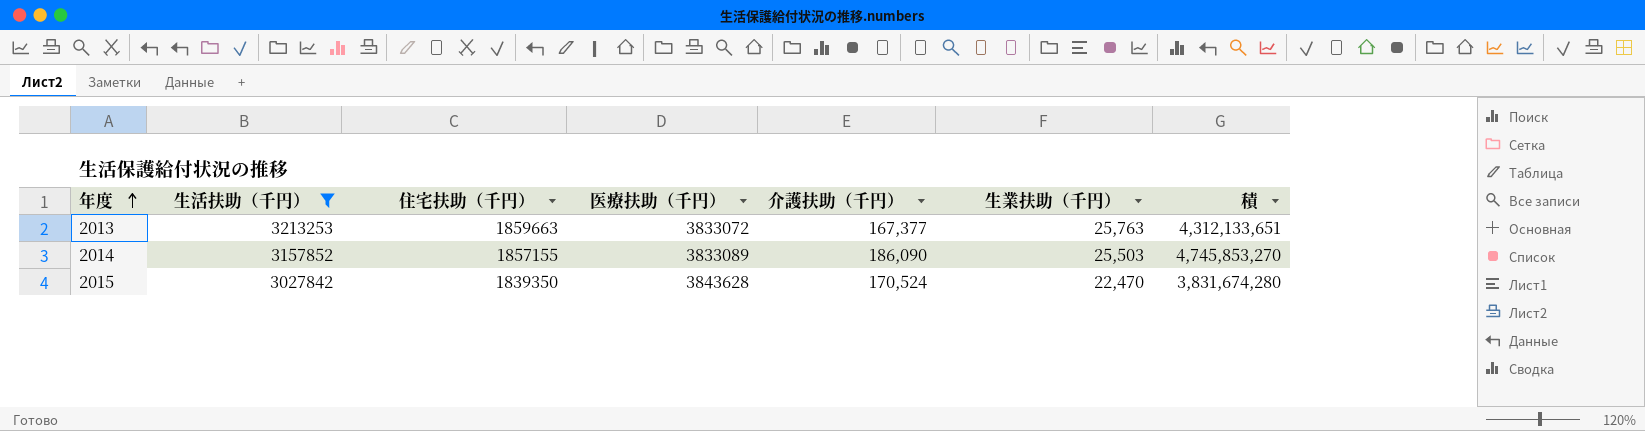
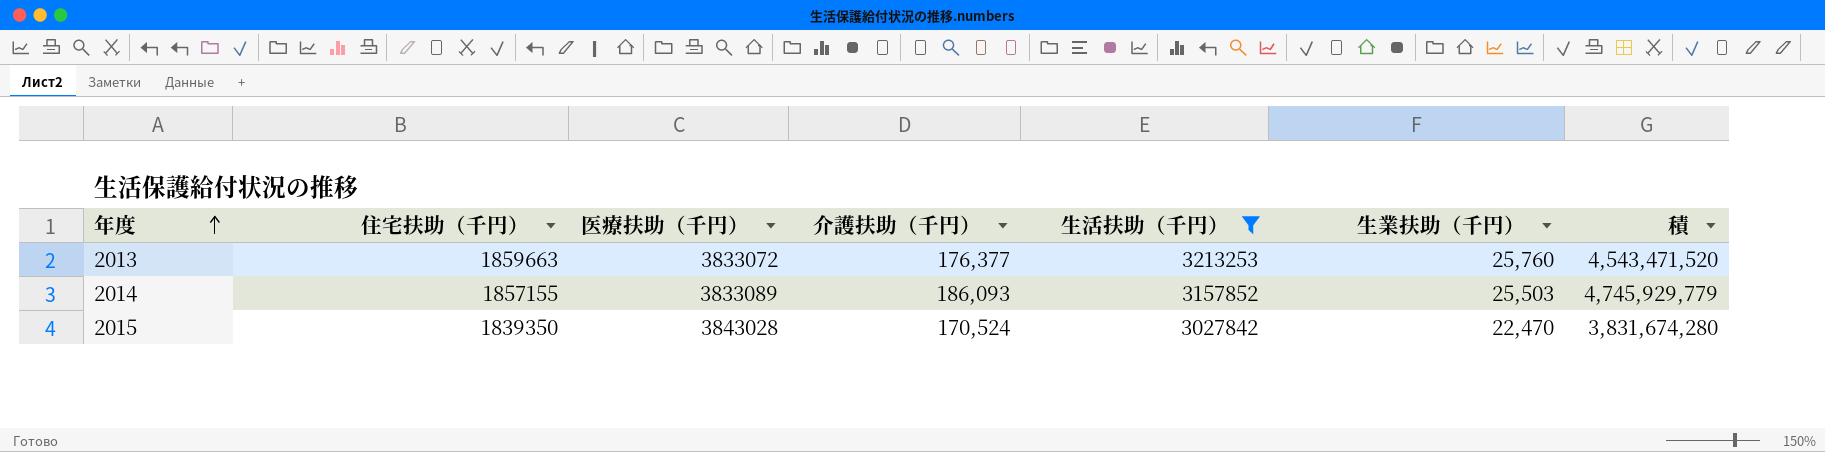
column 生活扶助（千円） | position: 2 -> 5
2013 | 介護扶助（千円）: 167,377 -> 176,377
2013 | 生業扶助（千円）: 25,763 -> 25,760
2013 | 積: 4,312,133,651 -> 4,543,471,520
2014 | 介護扶助（千円）: 186,090 -> 186,093
2014 | 積: 4,745,853,270 -> 4,745,929,779
2015 | 医療扶助（千円）: 3843628 -> 3843028

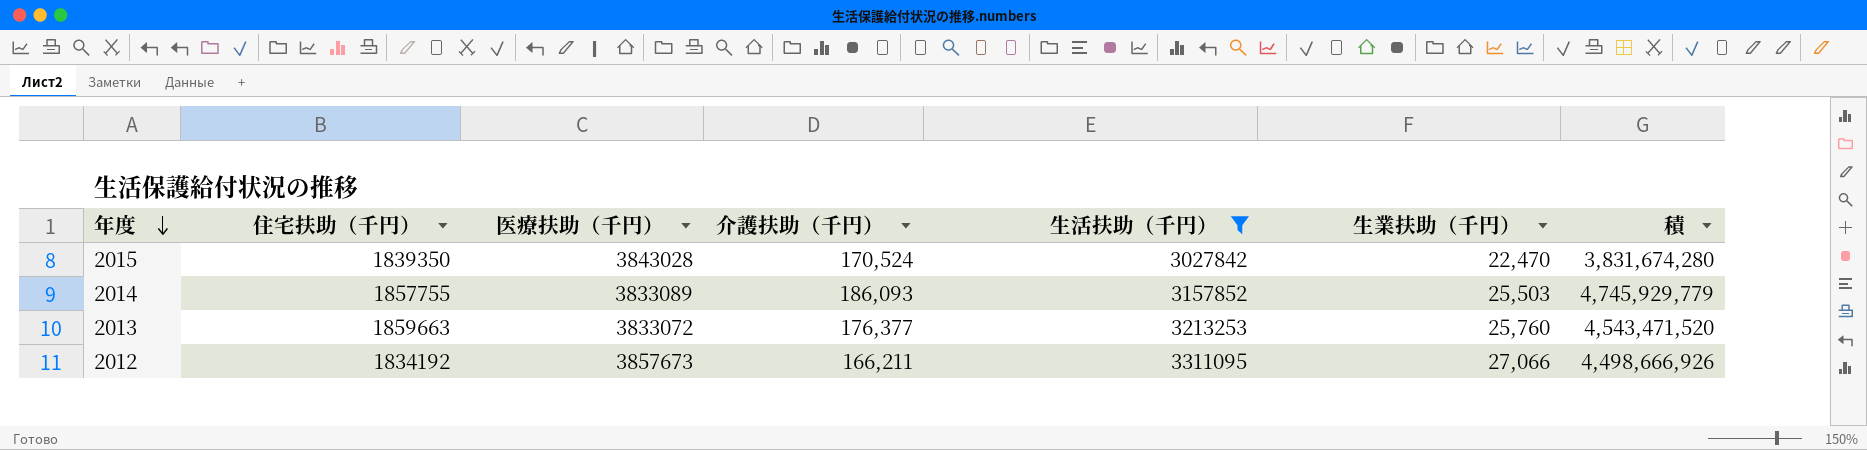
row order: 年度 ascending -> 年度 descending
2014 | 住宅扶助（千円）: 1857155 -> 1857755
row 2012: none -> 1834192 | 3857673 | 166,211 | 3311095 | 27,066 | 4,498,666,926

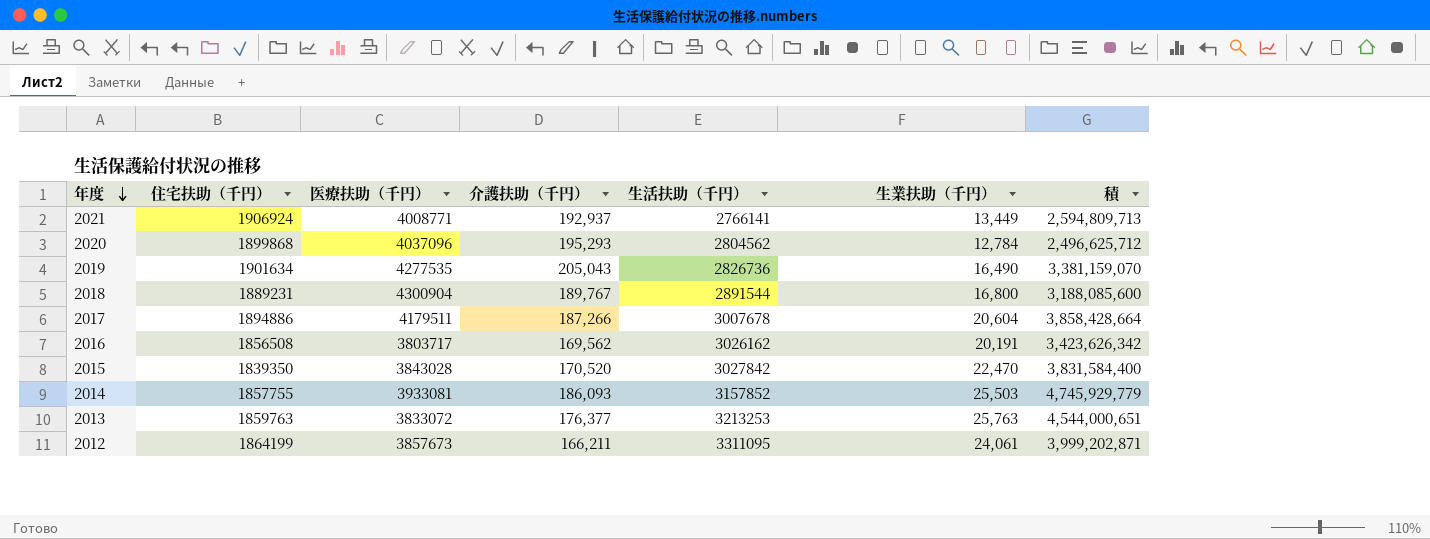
filter: 生活扶助（千円） >= 3027842 -> none
2015 | 介護扶助（千円）: 170,524 -> 170,520
2015 | 積: 3,831,674,280 -> 3,831,584,400
2014 | 医療扶助（千円）: 3833089 -> 3933081
2013 | 住宅扶助（千円）: 1859663 -> 1859763
2013 | 生業扶助（千円）: 25,760 -> 25,763
2013 | 積: 4,543,471,520 -> 4,544,000,651
2012 | 住宅扶助（千円）: 1834192 -> 1864199
2012 | 生業扶助（千円）: 27,066 -> 24,061
2012 | 積: 4,498,666,926 -> 3,999,202,871

